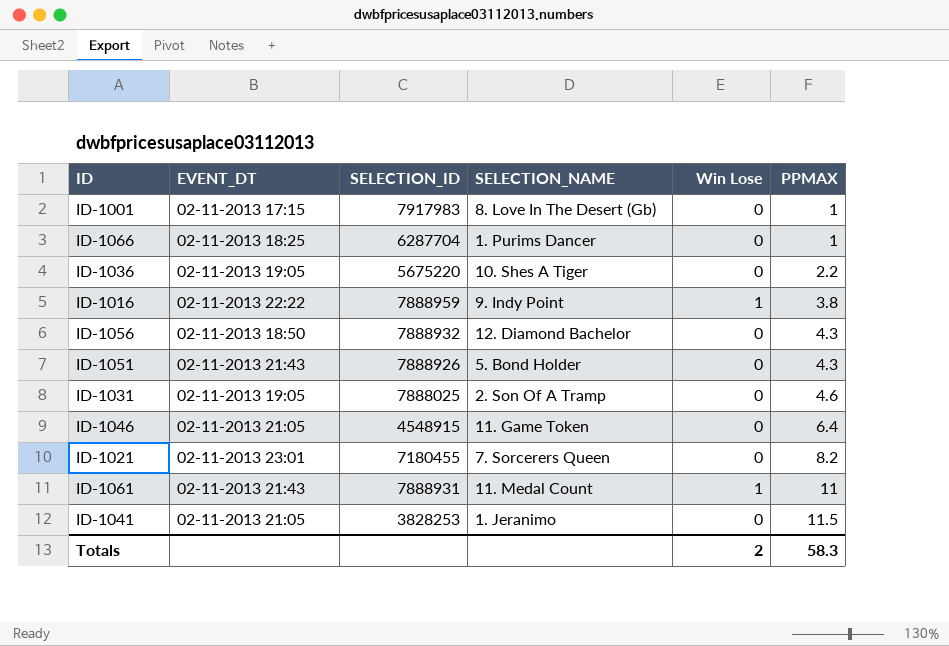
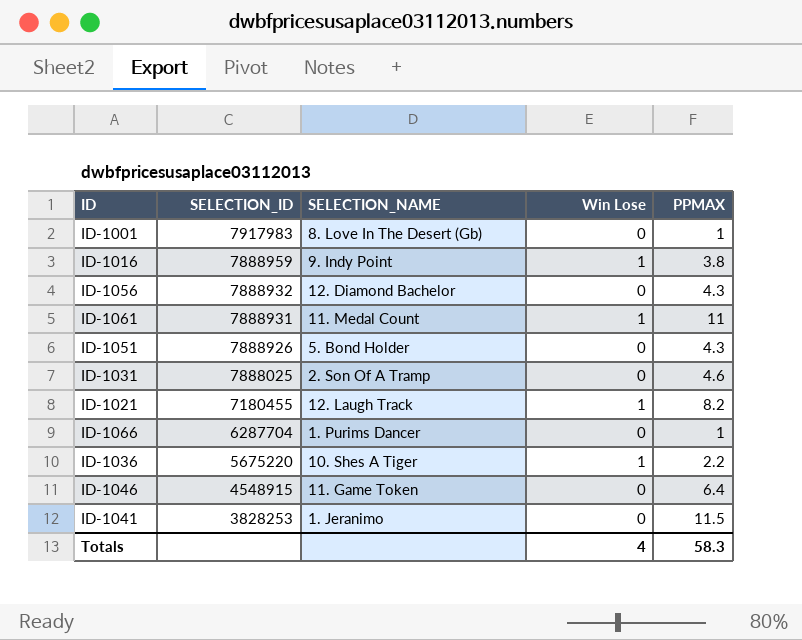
row order: PPMAX ascending -> SELECTION_ID descending
column EVENT_DT | position: 2 -> none
ID-1021 | SELECTION_NAME: 7. Sorcerers Queen -> 12. Laugh Track
ID-1021 | Win Lose: 0 -> 1
ID-1036 | Win Lose: 0 -> 1
Totals | Win Lose: 2 -> 4

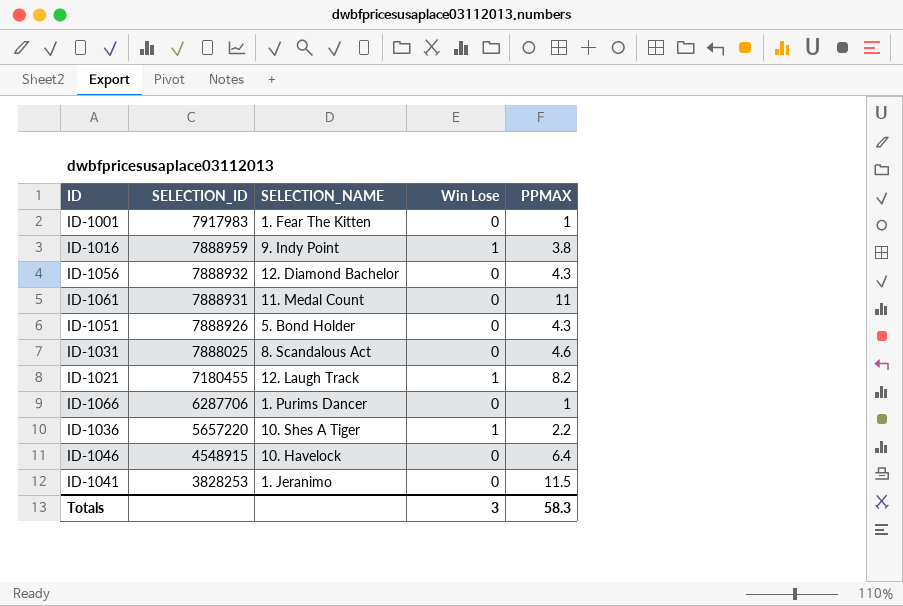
ID-1001 | SELECTION_NAME: 8. Love In The Desert (Gb) -> 1. Fear The Kitten
ID-1061 | Win Lose: 1 -> 0
ID-1031 | SELECTION_NAME: 2. Son Of A Tramp -> 8. Scandalous Act
ID-1066 | SELECTION_ID: 6287704 -> 6287706
ID-1036 | SELECTION_ID: 5675220 -> 5657220
ID-1046 | SELECTION_NAME: 11. Game Token -> 10. Havelock
Totals | Win Lose: 4 -> 3

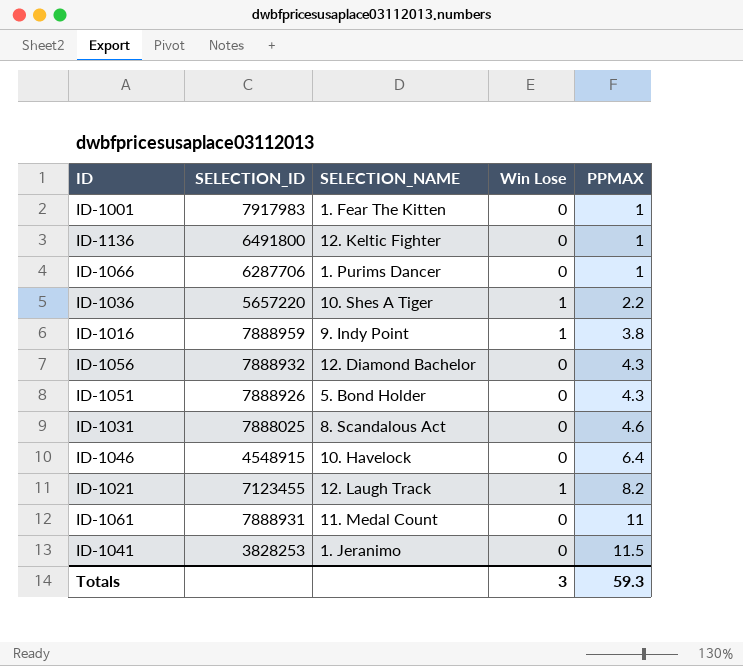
row order: SELECTION_ID descending -> PPMAX ascending
row ID-1136: none -> 6491800 | 12. Keltic Fighter | 0 | 1
ID-1021 | SELECTION_ID: 7180455 -> 7123455
Totals | PPMAX: 58.3 -> 59.3

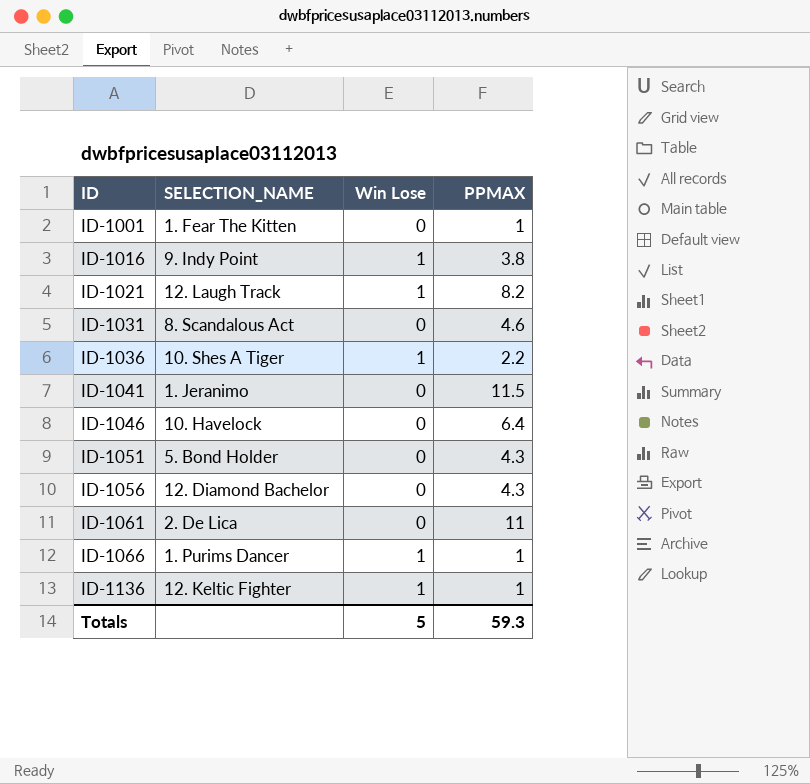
row order: PPMAX ascending -> ID ascending
column SELECTION_ID | position: 2 -> none
ID-1061 | SELECTION_NAME: 11. Medal Count -> 2. De Lica
ID-1066 | Win Lose: 0 -> 1
ID-1136 | Win Lose: 0 -> 1
Totals | Win Lose: 3 -> 5

